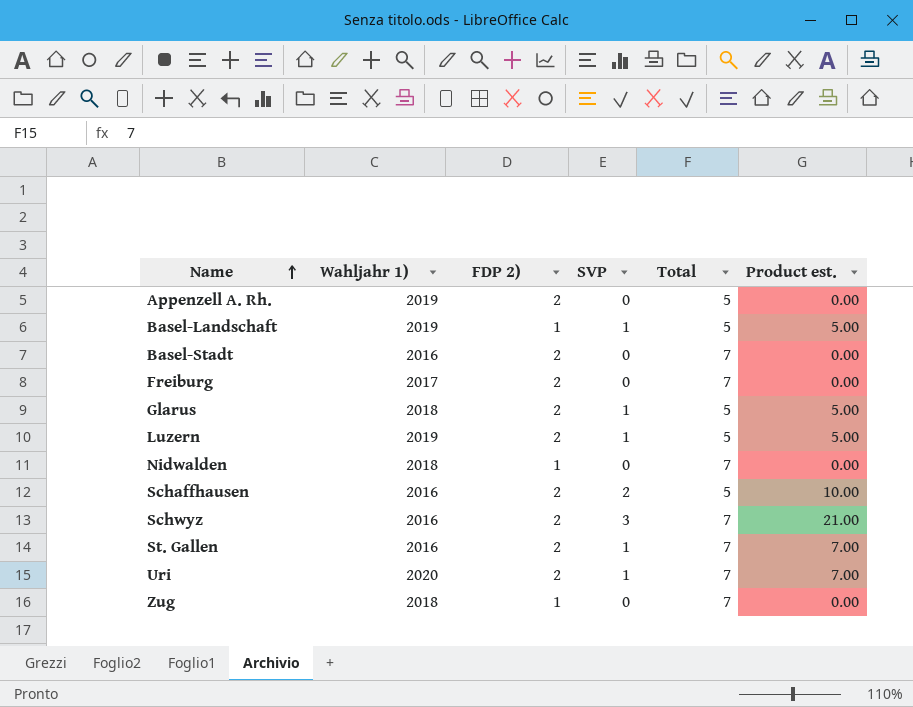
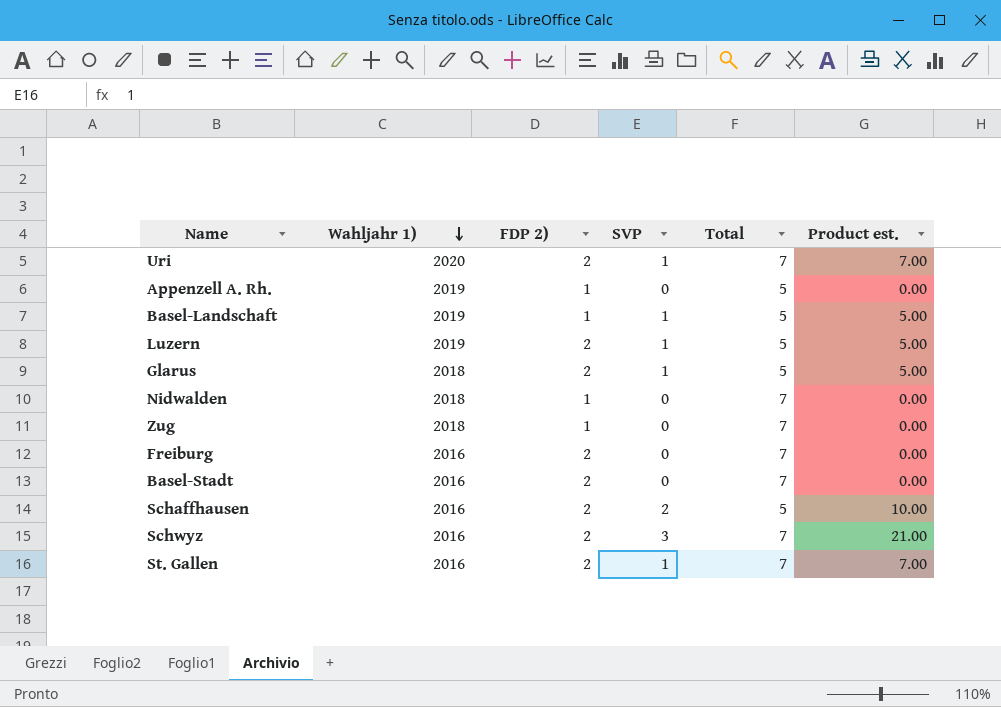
row order: Name ascending -> Wahljahr 1) descending
Appenzell A. Rh. | FDP 2): 2 -> 1
Freiburg | Wahljahr 1): 2017 -> 2016

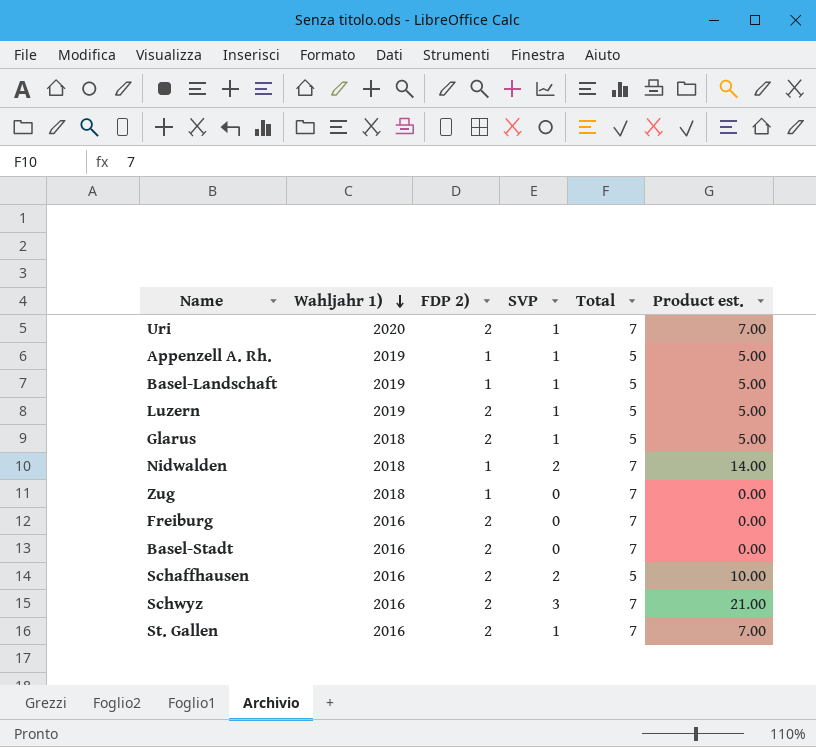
Appenzell A. Rh. | SVP: 0 -> 1
Appenzell A. Rh. | Product est.: 0.00 -> 5.00
Nidwalden | SVP: 0 -> 2
Nidwalden | Product est.: 0.00 -> 14.00

